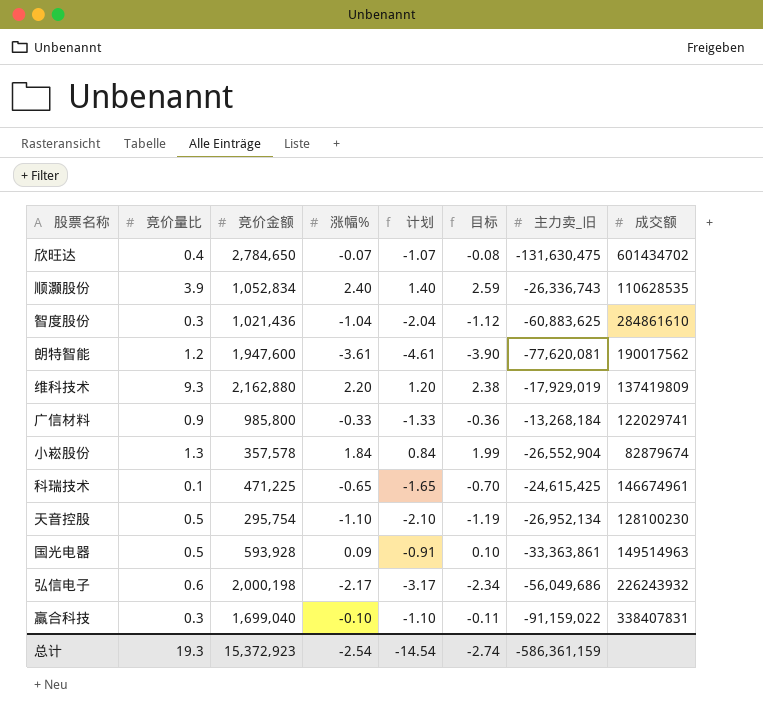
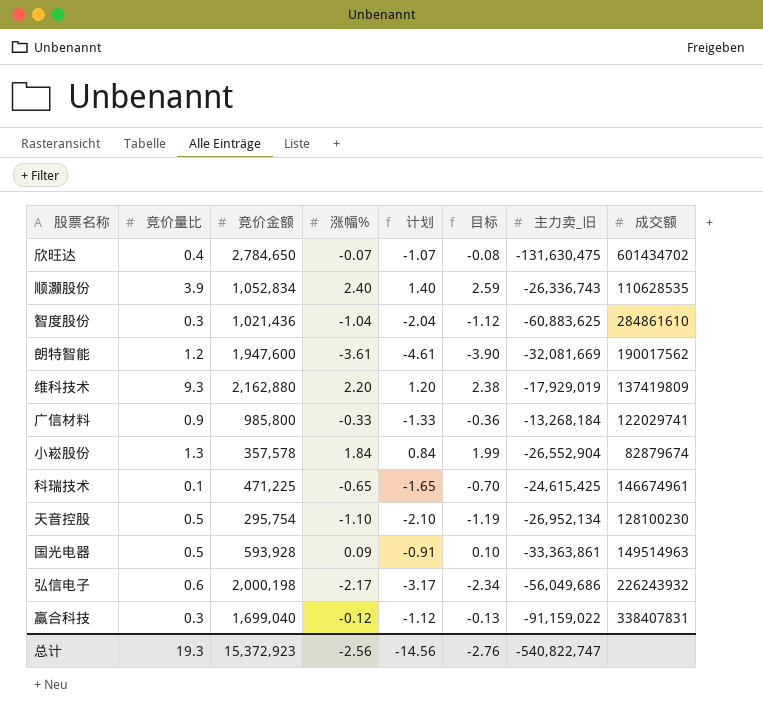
朗特智能 | 主力卖_旧: -77,620,081 -> -32,081,669
赢合科技 | 涨幅%: -0.10 -> -0.12
赢合科技 | 计划: -1.10 -> -1.12
赢合科技 | 目标: -0.11 -> -0.13
总计 | 涨幅%: -2.54 -> -2.56
总计 | 计划: -14.54 -> -14.56
总计 | 目标: -2.74 -> -2.76
总计 | 主力卖_旧: -586,361,159 -> -540,822,747

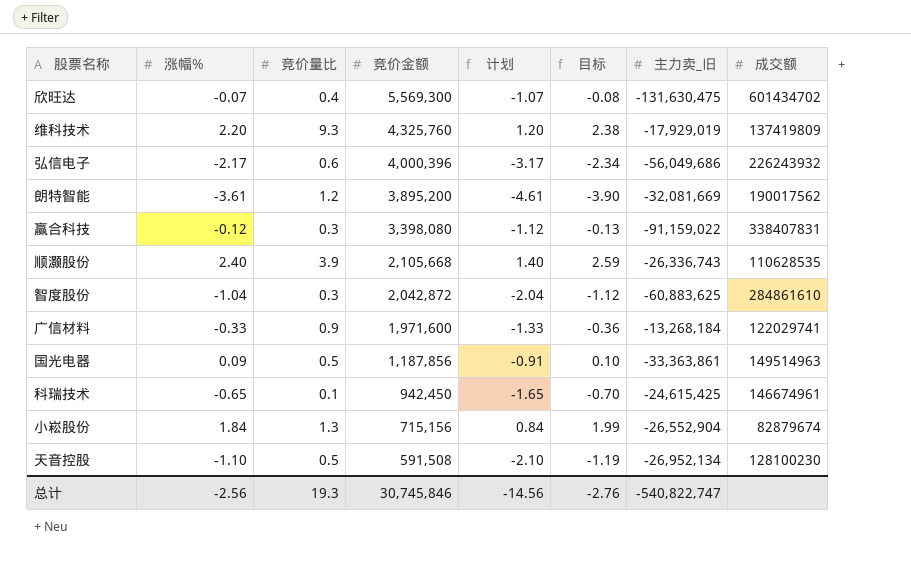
row order: none -> 竞价金额 descending
column 涨幅% | position: 4 -> 2
欣旺达 | 竞价金额: 2,784,650 -> 5,569,300
维科技术 | 竞价金额: 2,162,880 -> 4,325,760
弘信电子 | 竞价金额: 2,000,198 -> 4,000,396
朗特智能 | 竞价金额: 1,947,600 -> 3,895,200
赢合科技 | 竞价金额: 1,699,040 -> 3,398,080
顺灏股份 | 竞价金额: 1,052,834 -> 2,105,668
智度股份 | 竞价金额: 1,021,436 -> 2,042,872
广信材料 | 竞价金额: 985,800 -> 1,971,600
国光电器 | 竞价金额: 593,928 -> 1,187,856
科瑞技术 | 竞价金额: 471,225 -> 942,450
小崧股份 | 竞价金额: 357,578 -> 715,156
天音控股 | 竞价金额: 295,754 -> 591,508
总计 | 竞价金额: 15,372,923 -> 30,745,846

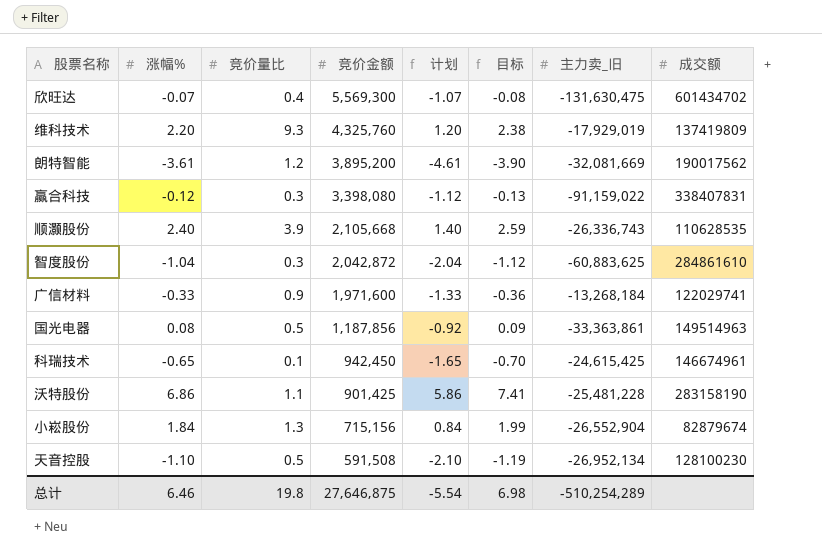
row 弘信电子: -2.17 | 0.6 | 4,000,396 | -3.17 | -2.34 | -56,049,686 | 226243932 -> none
国光电器 | 涨幅%: 0.09 -> 0.08
国光电器 | 计划: -0.91 -> -0.92
国光电器 | 目标: 0.10 -> 0.09
row 沃特股份: none -> 6.86 | 1.1 | 901,425 | 5.86 | 7.41 | -25,481,228 | 283158190
总计 | 涨幅%: -2.56 -> 6.46
总计 | 竞价量比: 19.3 -> 19.8
总计 | 竞价金额: 30,745,846 -> 27,646,875
总计 | 计划: -14.56 -> -5.54
总计 | 目标: -2.76 -> 6.98
总计 | 主力卖_旧: -540,822,747 -> -510,254,289

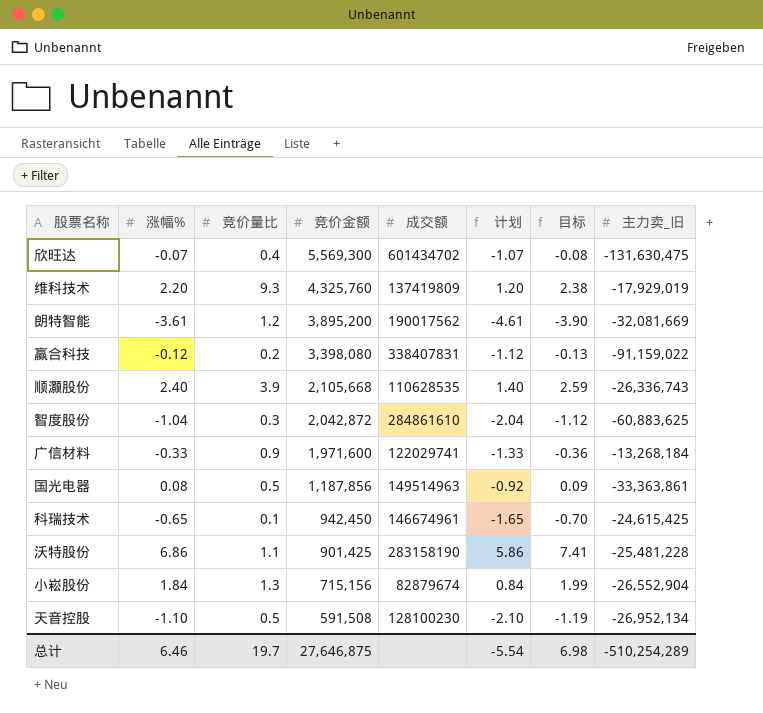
column 成交额 | position: 8 -> 5
赢合科技 | 竞价量比: 0.3 -> 0.2
总计 | 竞价量比: 19.8 -> 19.7

